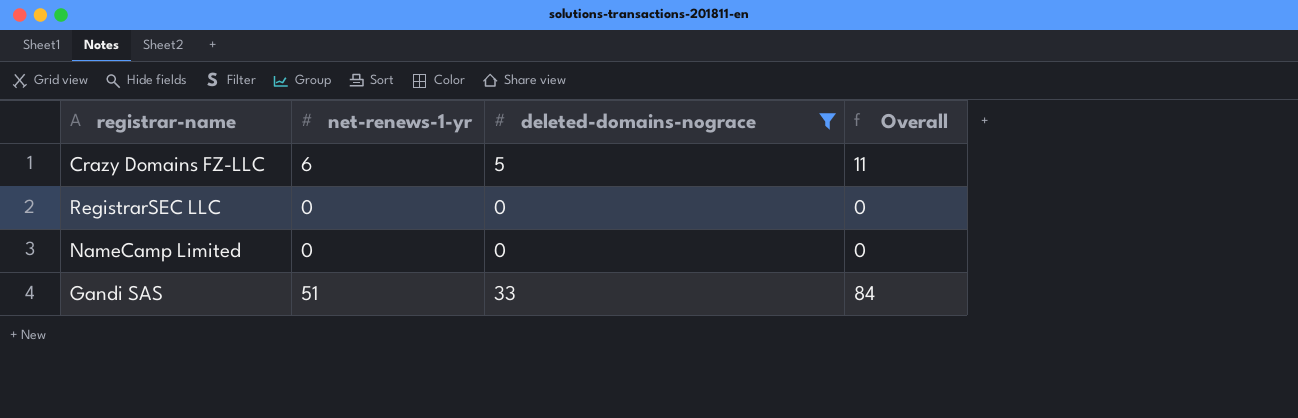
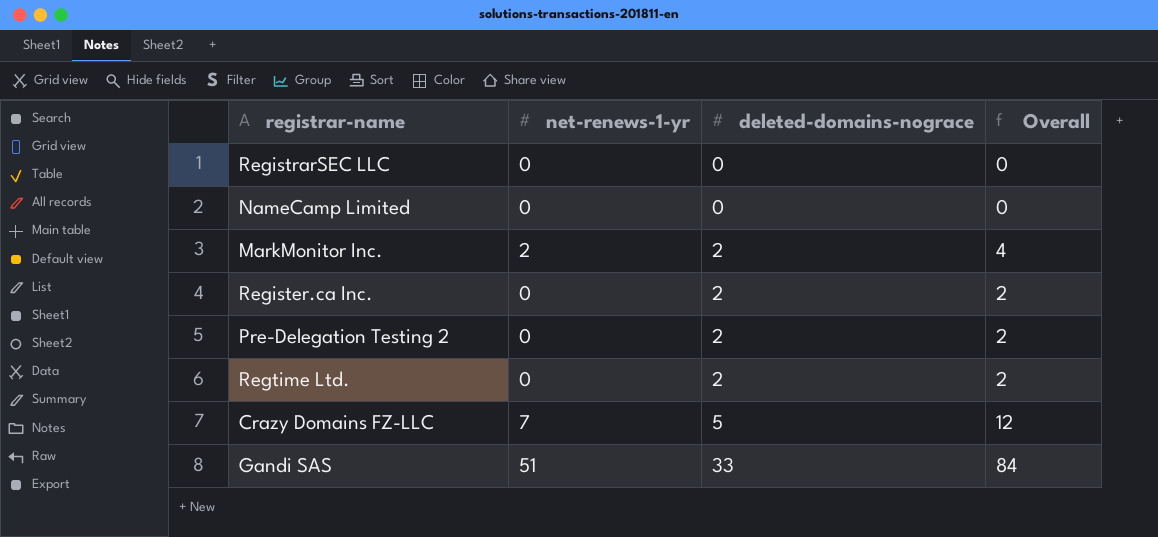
filter: deleted-domains-nograce != 2 -> none
row order: none -> deleted-domains-nograce ascending
Crazy Domains FZ-LLC | net-renews-1-yr: 6 -> 7
Crazy Domains FZ-LLC | Overall: 11 -> 12

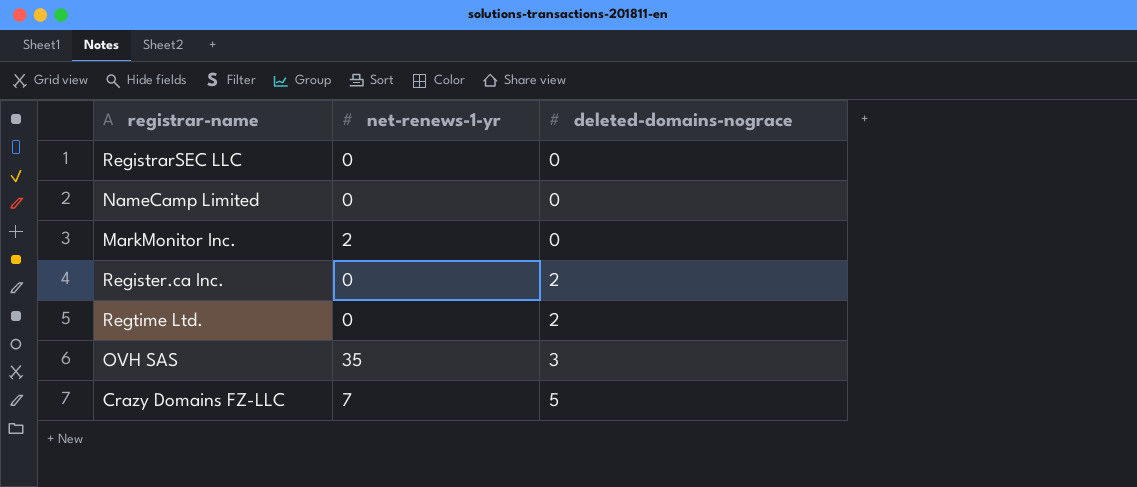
column Overall | formula: [net-renews-1-yr] + [deleted-domains-nograce] -> none
row Pre-Delegation Testing 2: 0 | 2 | 2 -> none
row Gandi SAS: 51 | 33 | 84 -> none
MarkMonitor Inc. | deleted-domains-nograce: 2 -> 0
row OVH SAS: none -> 35 | 3

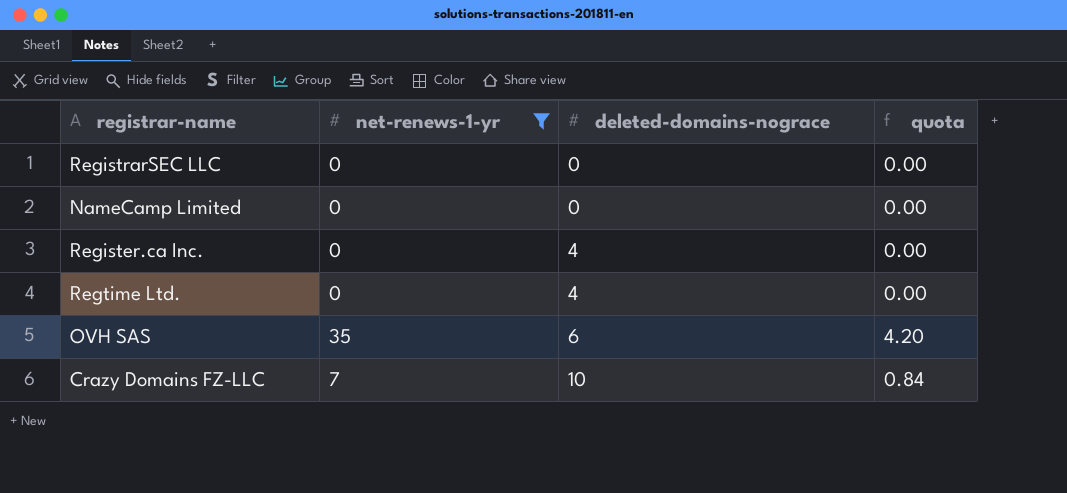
filter: none -> net-renews-1-yr != 2
column quota | formula: none -> [net-renews-1-yr] * 0.12
Register.ca Inc. | deleted-domains-nograce: 2 -> 4
Regtime Ltd. | deleted-domains-nograce: 2 -> 4
OVH SAS | deleted-domains-nograce: 3 -> 6
Crazy Domains FZ-LLC | deleted-domains-nograce: 5 -> 10

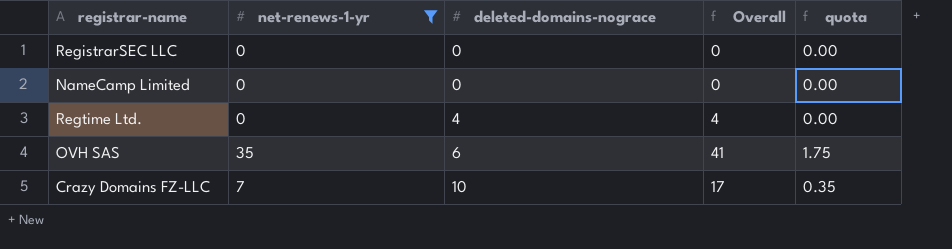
column Overall | formula: none -> [net-renews-1-yr] + [deleted-domains-nograce]
column quota | formula: [net-renews-1-yr] * 0.12 -> [net-renews-1-yr] * 0.05
row Register.ca Inc.: 0 | 4 | 0.00 -> none

